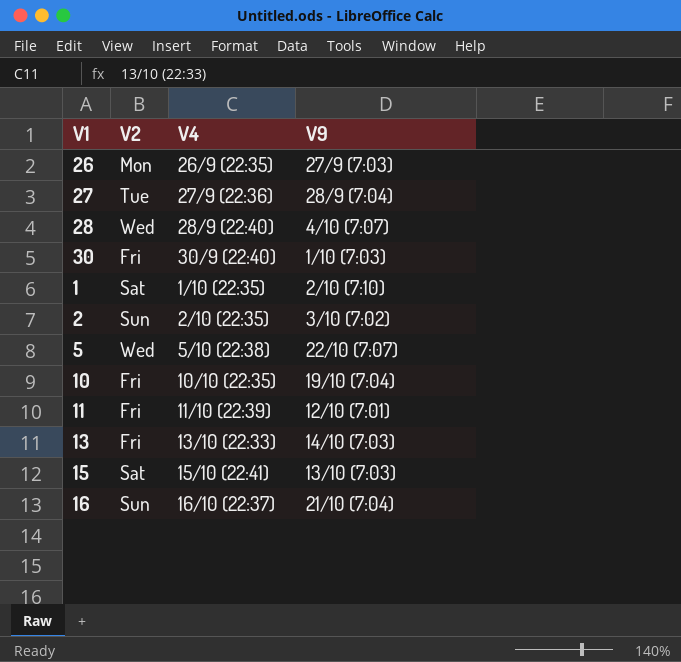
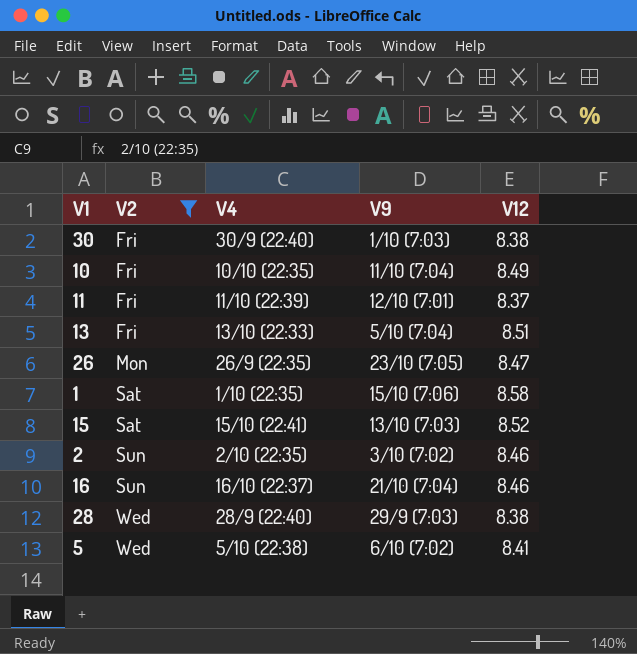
filter: none -> V2 != Tue
row order: none -> V2 ascending
column V12 | position: none -> 5
10 | V9: 19/10 (7:04) -> 11/10 (7:04)
13 | V9: 14/10 (7:03) -> 5/10 (7:04)
26 | V9: 27/9 (7:03) -> 23/10 (7:05)
1 | V9: 2/10 (7:10) -> 15/10 (7:06)
28 | V9: 4/10 (7:07) -> 29/9 (7:03)
5 | V9: 22/10 (7:07) -> 6/10 (7:02)

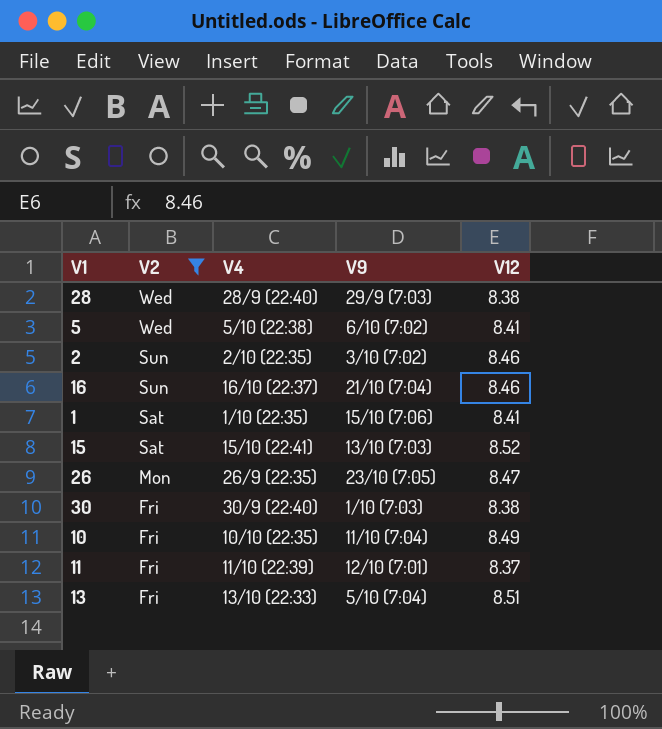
row order: V2 ascending -> V2 descending
1 | V12: 8.58 -> 8.41

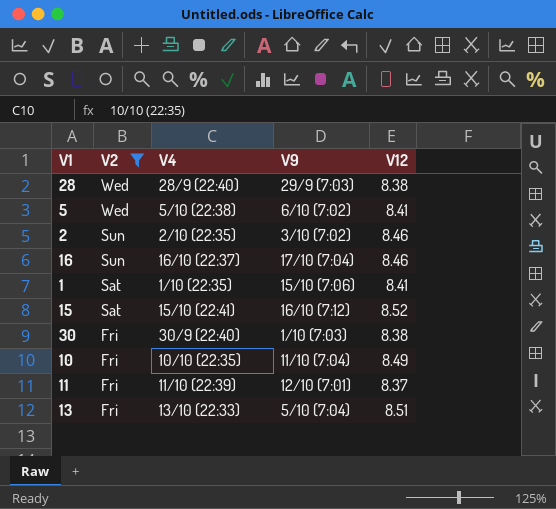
row 26: Mon | 26/9 (22:35) | 23/10 (7:05) | 8.47 -> none
16 | V9: 21/10 (7:04) -> 17/10 (7:04)
15 | V9: 13/10 (7:03) -> 16/10 (7:12)

